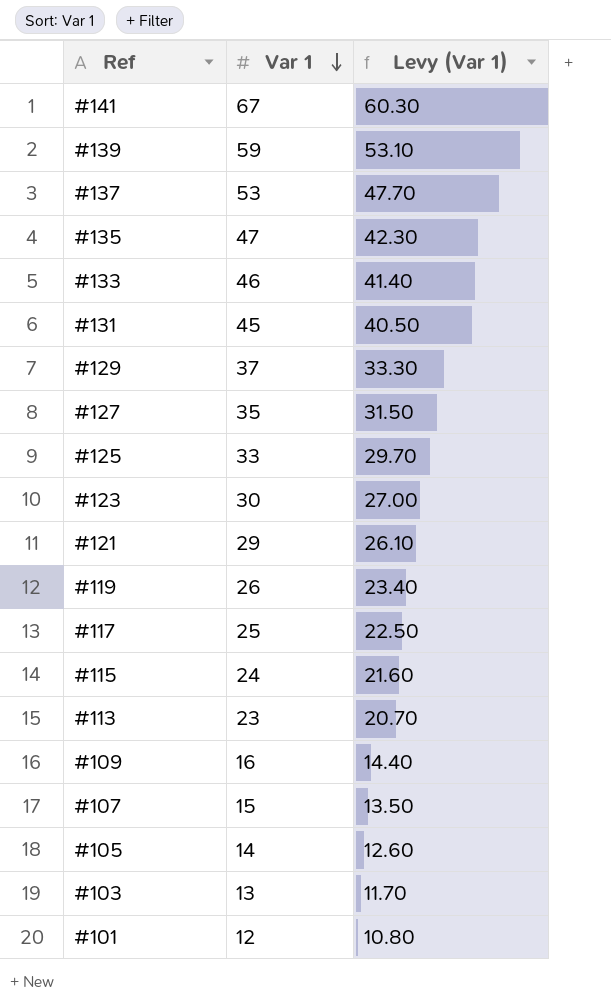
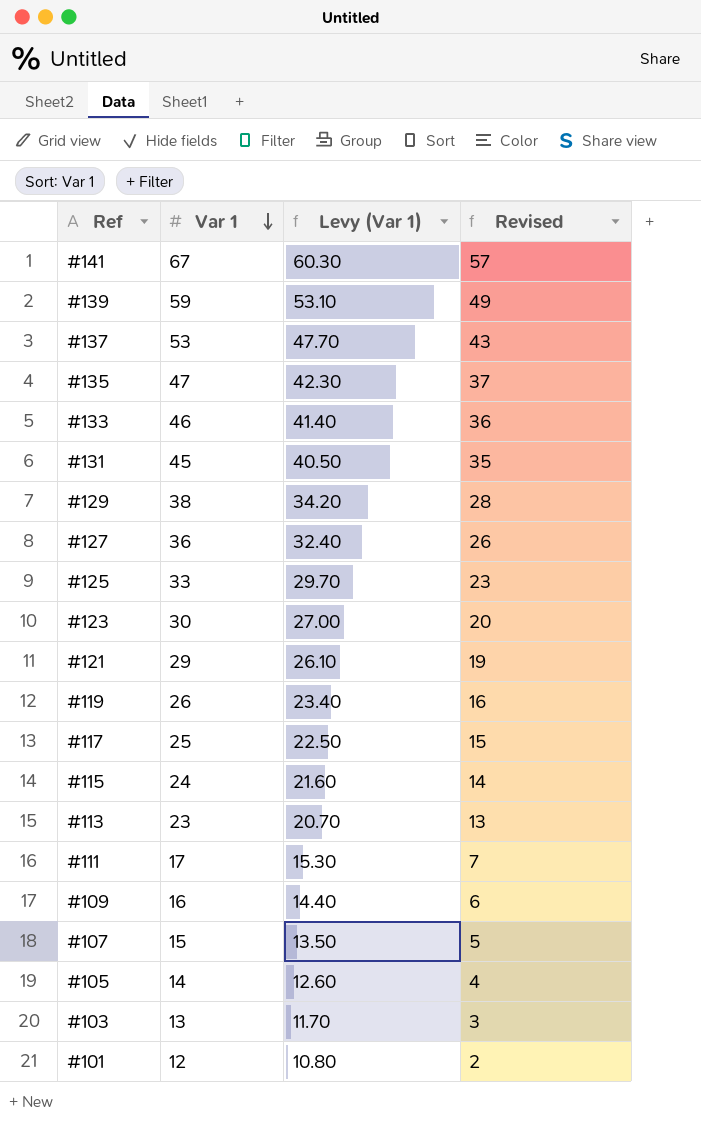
column Revised | formula: none -> [Var 1] - 10
#129 | Var 1: 37 -> 38
#129 | Levy (Var 1): 33.30 -> 34.20
#127 | Var 1: 35 -> 36
#127 | Levy (Var 1): 31.50 -> 32.40
row #111: none -> 17 | 15.30 | 7

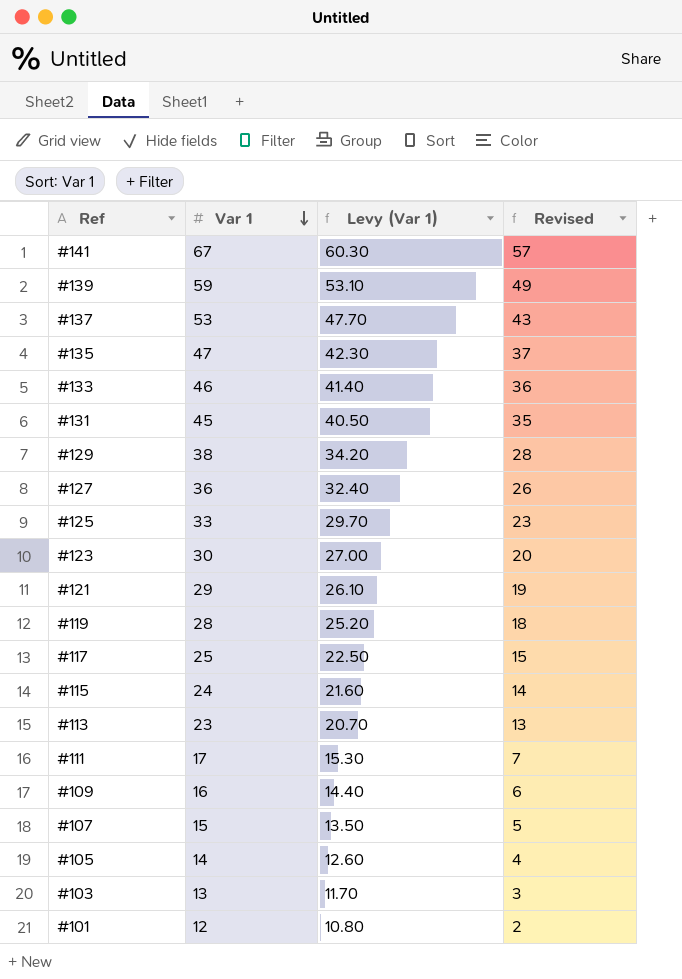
#119 | Var 1: 26 -> 28
#119 | Levy (Var 1): 23.40 -> 25.20
#119 | Revised: 16 -> 18

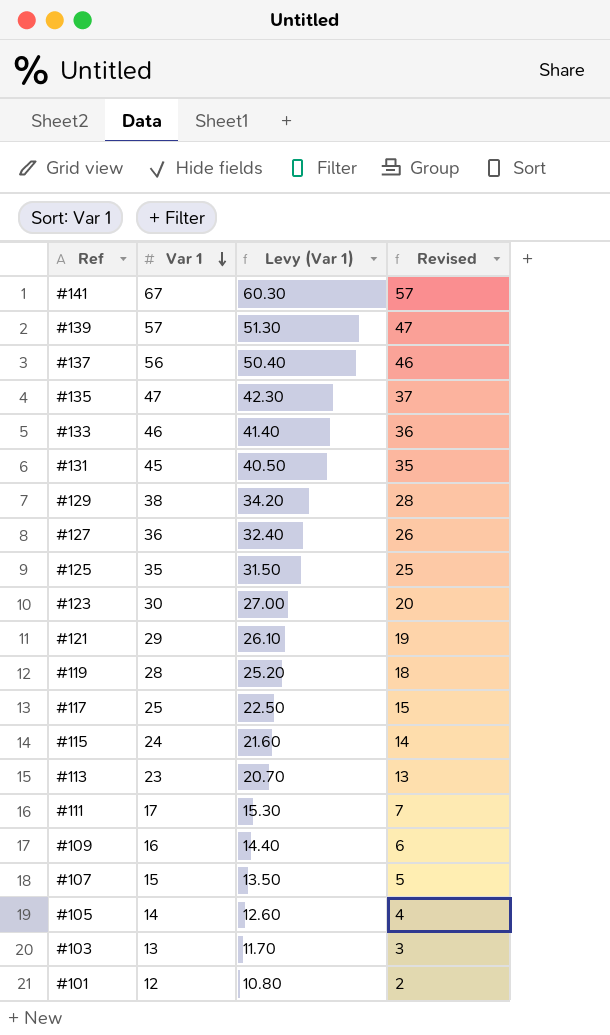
#139 | Var 1: 59 -> 57
#139 | Levy (Var 1): 53.10 -> 51.30
#139 | Revised: 49 -> 47
#137 | Var 1: 53 -> 56
#137 | Levy (Var 1): 47.70 -> 50.40
#137 | Revised: 43 -> 46
#125 | Var 1: 33 -> 35
#125 | Levy (Var 1): 29.70 -> 31.50
#125 | Revised: 23 -> 25

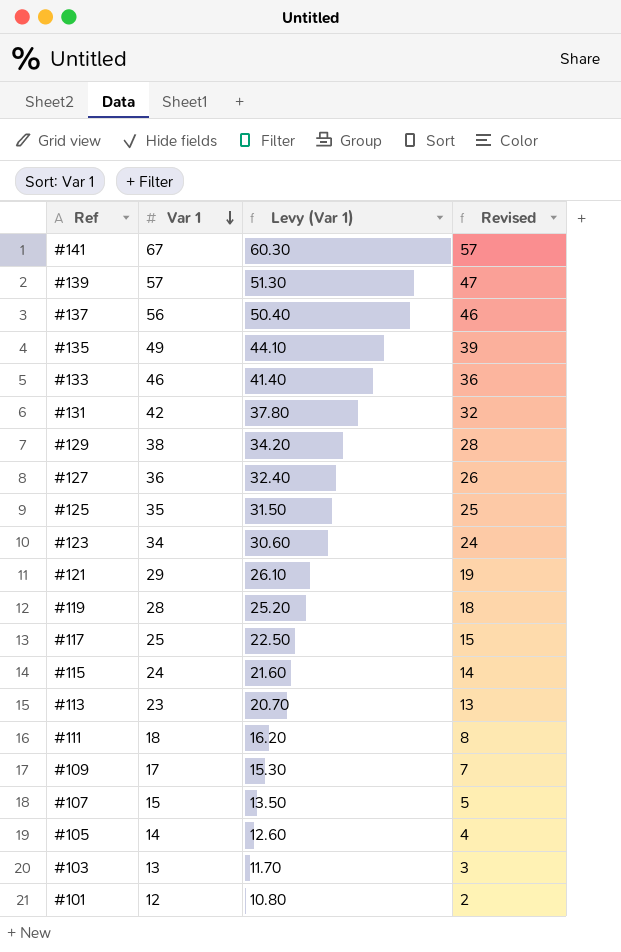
#135 | Var 1: 47 -> 49
#135 | Levy (Var 1): 42.30 -> 44.10
#135 | Revised: 37 -> 39
#131 | Var 1: 45 -> 42
#131 | Levy (Var 1): 40.50 -> 37.80
#131 | Revised: 35 -> 32
#123 | Var 1: 30 -> 34
#123 | Levy (Var 1): 27.00 -> 30.60
#123 | Revised: 20 -> 24
#111 | Var 1: 17 -> 18
#111 | Levy (Var 1): 15.30 -> 16.20
#111 | Revised: 7 -> 8
#109 | Var 1: 16 -> 17
#109 | Levy (Var 1): 14.40 -> 15.30
#109 | Revised: 6 -> 7

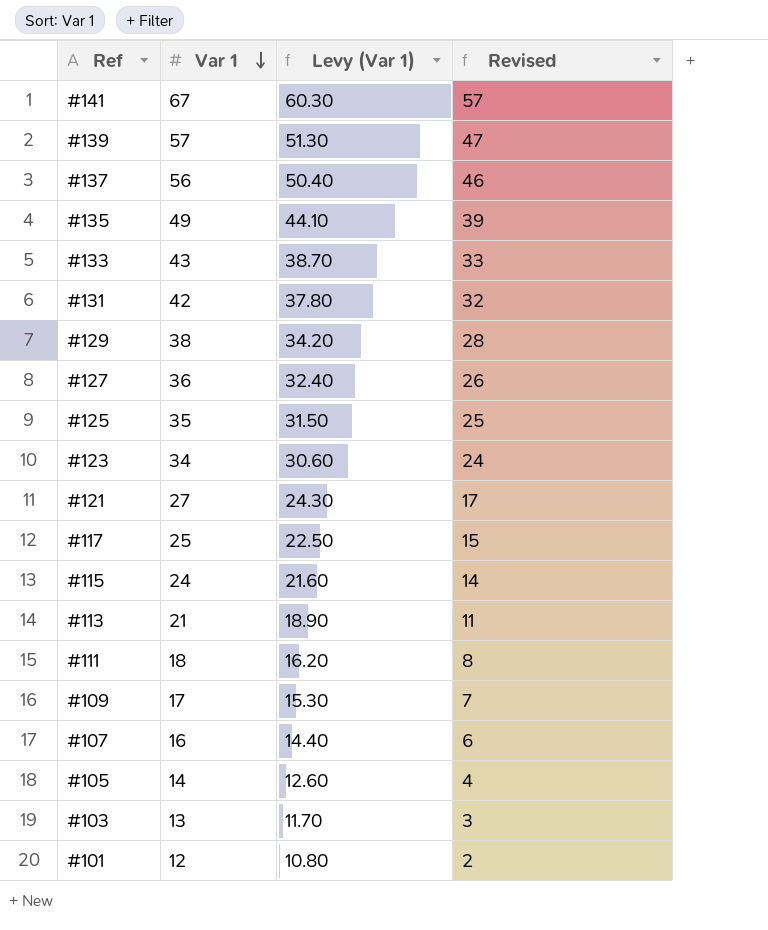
row #119: 28 | 25.20 | 18 -> none
#133 | Var 1: 46 -> 43
#133 | Levy (Var 1): 41.40 -> 38.70
#133 | Revised: 36 -> 33
#121 | Var 1: 29 -> 27
#121 | Levy (Var 1): 26.10 -> 24.30
#121 | Revised: 19 -> 17
#113 | Var 1: 23 -> 21
#113 | Levy (Var 1): 20.70 -> 18.90
#113 | Revised: 13 -> 11
#107 | Var 1: 15 -> 16
#107 | Levy (Var 1): 13.50 -> 14.40
#107 | Revised: 5 -> 6

